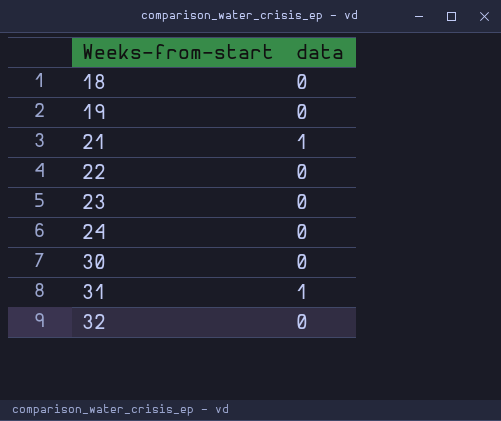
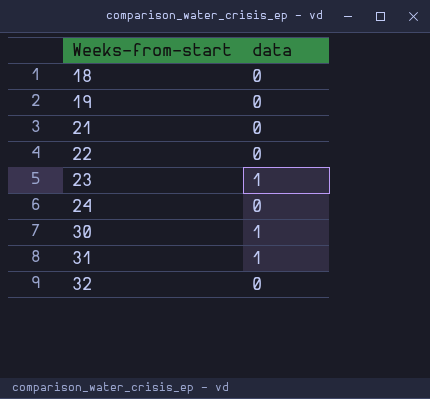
21 | data: 1 -> 0
23 | data: 0 -> 1
30 | data: 0 -> 1

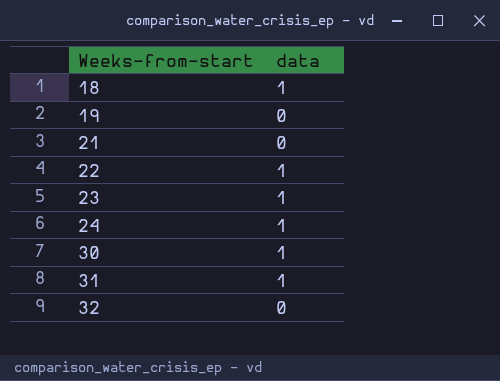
18 | data: 0 -> 1
22 | data: 0 -> 1
24 | data: 0 -> 1

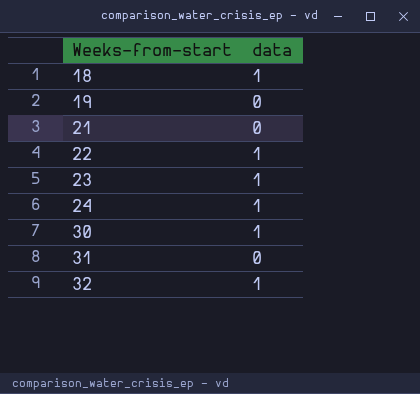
31 | data: 1 -> 0
32 | data: 0 -> 1

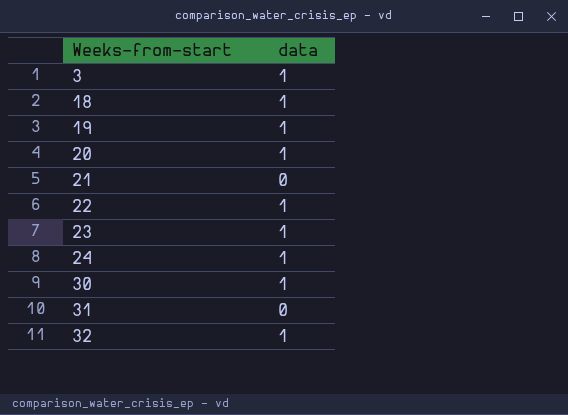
row 3: none -> 1
19 | data: 0 -> 1
row 20: none -> 1

